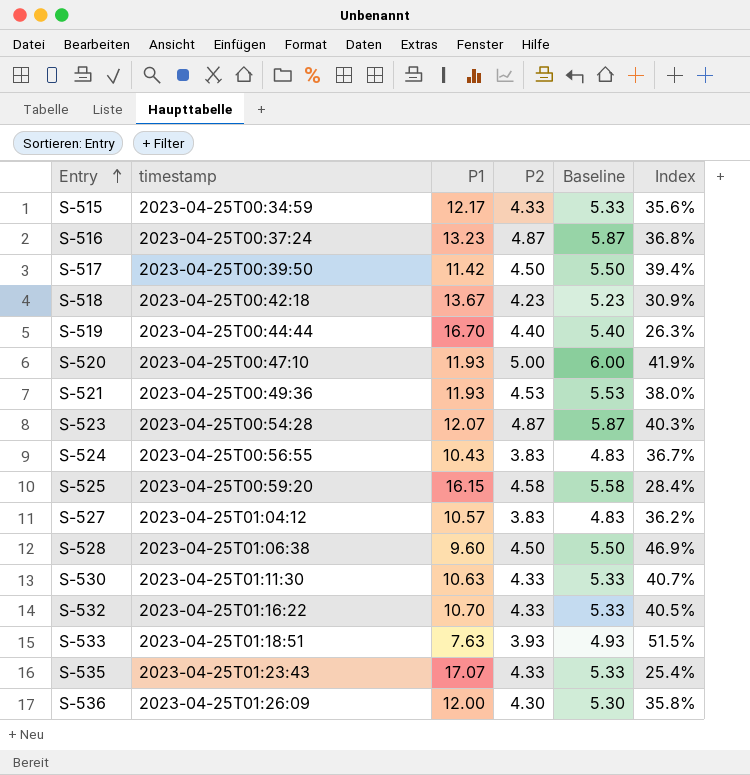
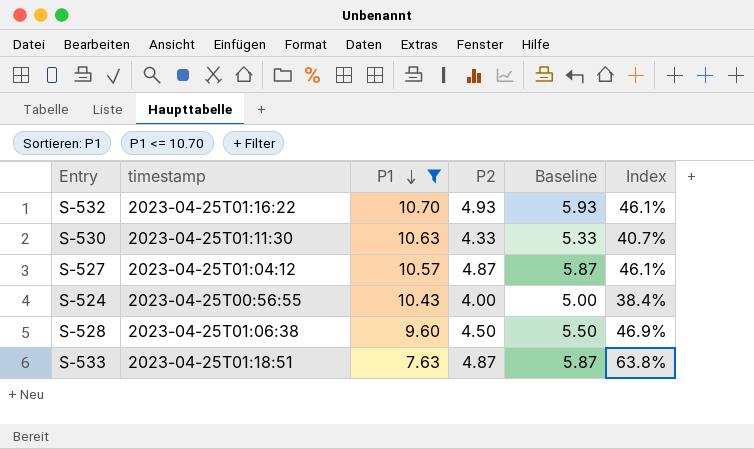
filter: none -> P1 <= 10.70
row order: Entry ascending -> P1 descending
S-532 | P2: 4.33 -> 4.93
S-532 | Baseline: 5.33 -> 5.93
S-532 | Index: 40.5% -> 46.1%
S-527 | P2: 3.83 -> 4.87
S-527 | Baseline: 4.83 -> 5.87
S-527 | Index: 36.2% -> 46.1%
S-524 | P2: 3.83 -> 4.00
S-524 | Baseline: 4.83 -> 5.00
S-524 | Index: 36.7% -> 38.4%
S-533 | P2: 3.93 -> 4.87
S-533 | Baseline: 4.93 -> 5.87
S-533 | Index: 51.5% -> 63.8%

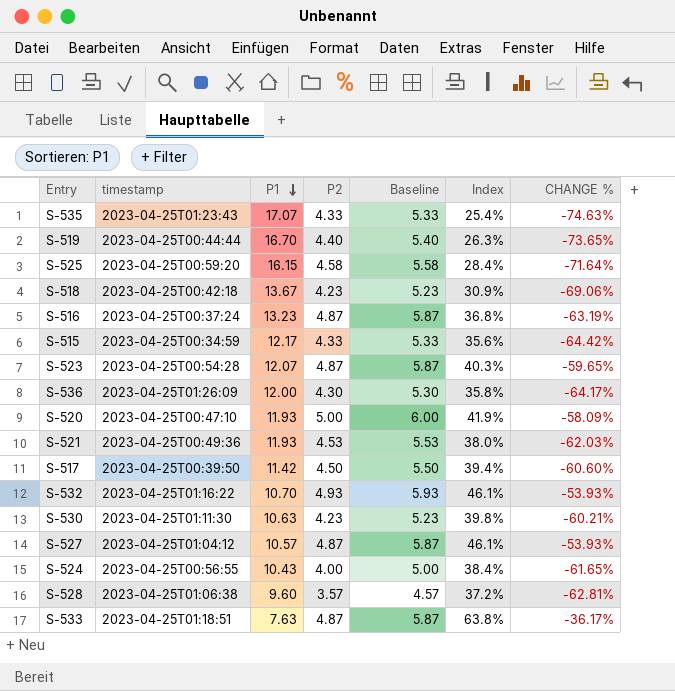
filter: P1 <= 10.70 -> none
column CHANGE % | formula: none -> ([P2] - [P1]) / [P1]
S-530 | P2: 4.33 -> 4.23
S-530 | Baseline: 5.33 -> 5.23
S-530 | Index: 40.7% -> 39.8%
S-528 | P2: 4.50 -> 3.57
S-528 | Baseline: 5.50 -> 4.57
S-528 | Index: 46.9% -> 37.2%

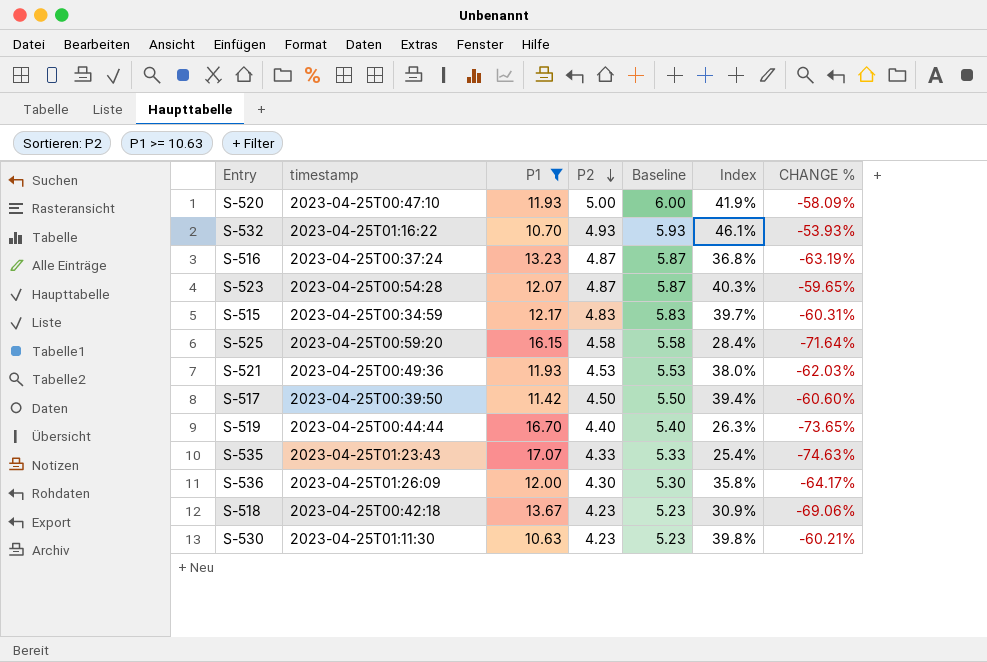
filter: none -> P1 >= 10.63
row order: P1 descending -> P2 descending
S-515 | P2: 4.33 -> 4.83
S-515 | Baseline: 5.33 -> 5.83
S-515 | Index: 35.6% -> 39.7%
S-515 | CHANGE %: -64.42% -> -60.31%

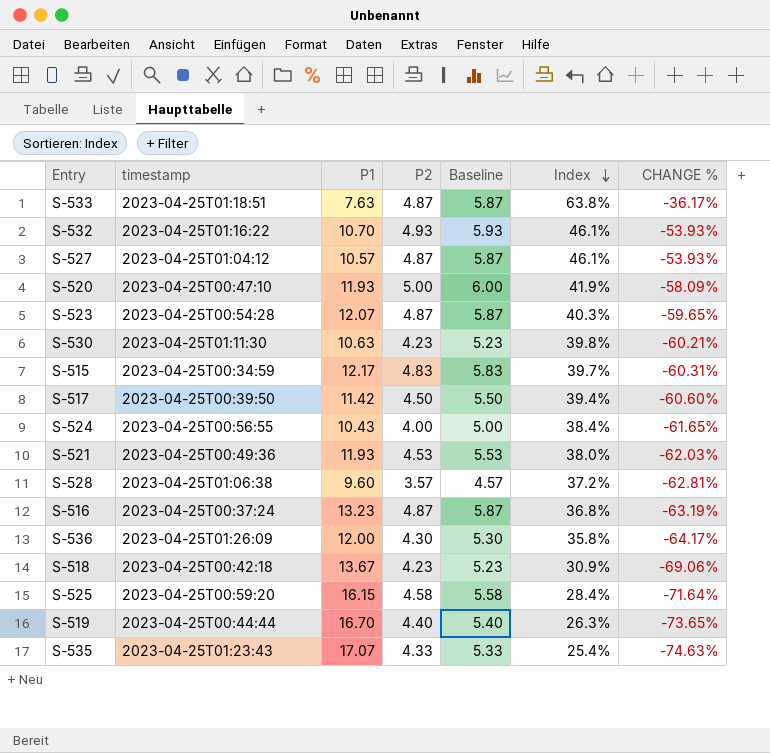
filter: P1 >= 10.63 -> none
row order: P2 descending -> Index descending

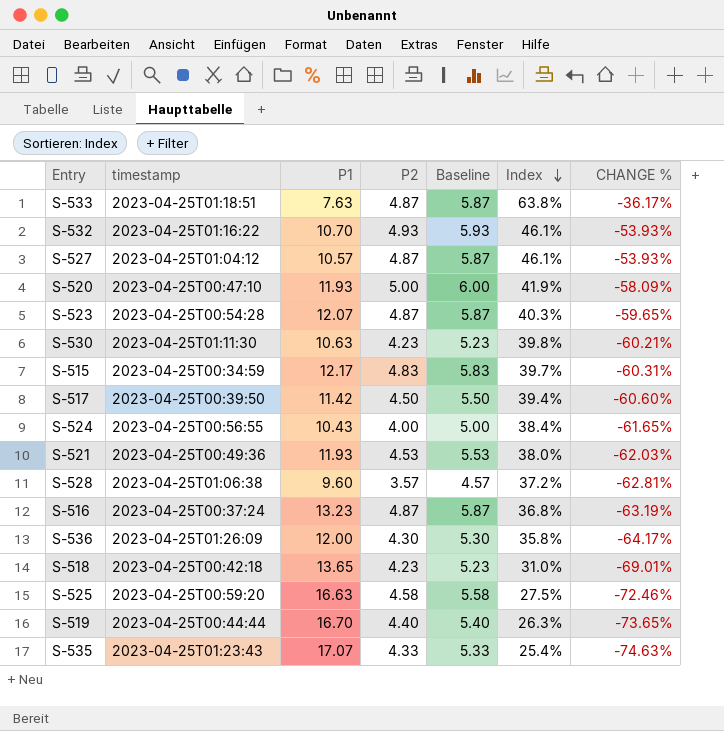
S-518 | P1: 13.67 -> 13.65
S-518 | Index: 30.9% -> 31.0%
S-518 | CHANGE %: -69.06% -> -69.01%
S-525 | P1: 16.15 -> 16.63
S-525 | Index: 28.4% -> 27.5%
S-525 | CHANGE %: -71.64% -> -72.46%

